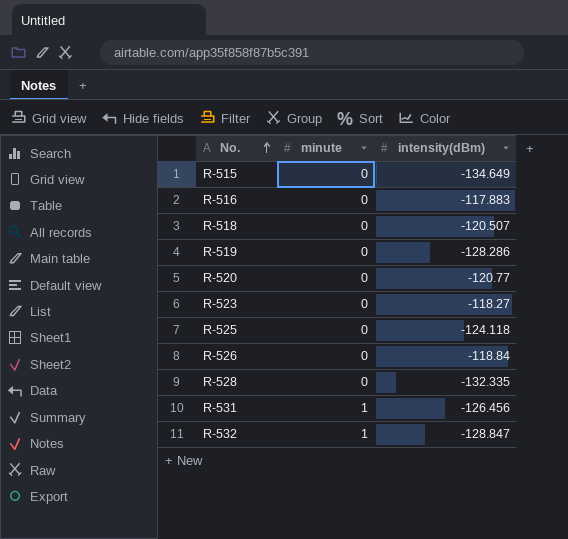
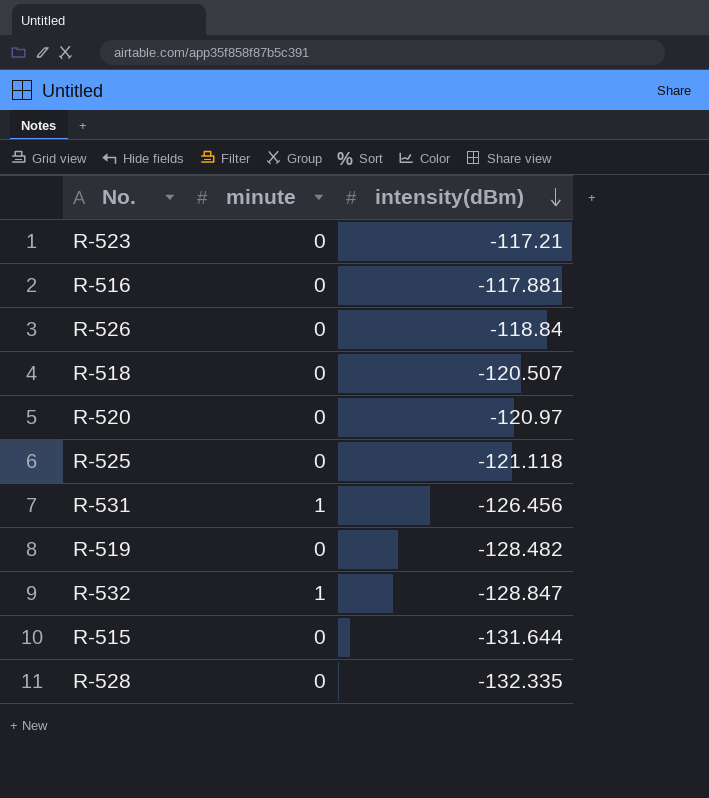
row order: No. ascending -> intensity(dBm) descending
R-523 | intensity(dBm): -118.27 -> -117.21
R-516 | intensity(dBm): -117.883 -> -117.881
R-520 | intensity(dBm): -120.77 -> -120.97
R-525 | intensity(dBm): -124.118 -> -121.118
R-519 | intensity(dBm): -128.286 -> -128.482
R-515 | intensity(dBm): -134.649 -> -131.644

